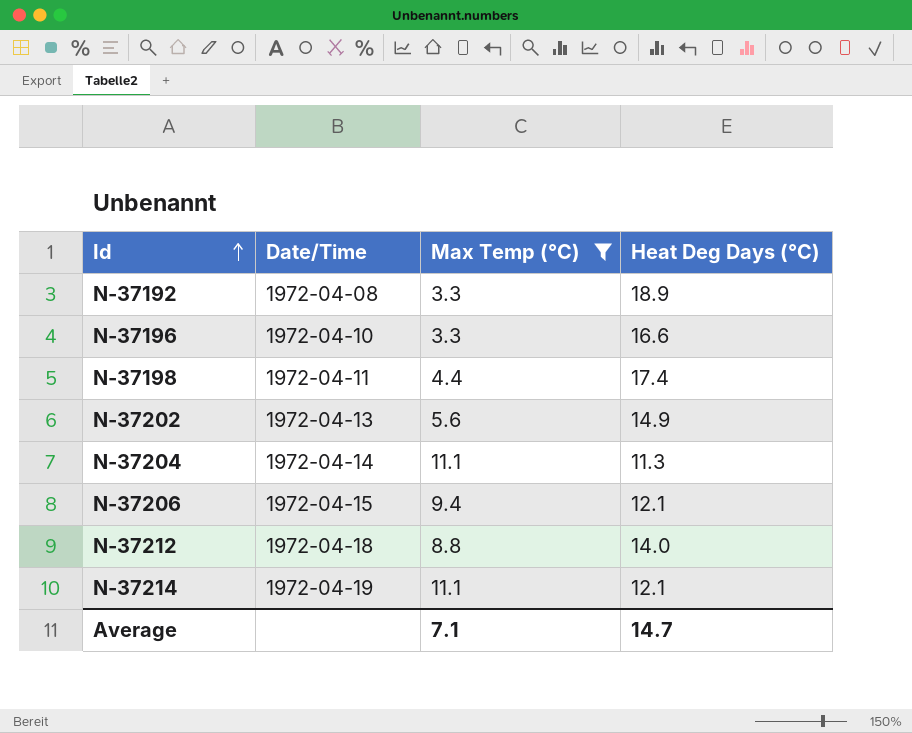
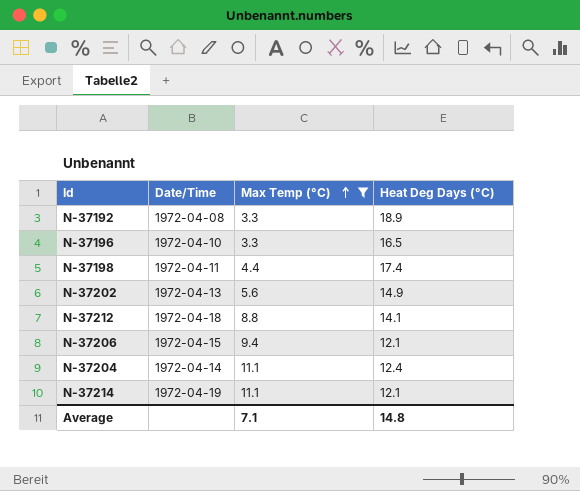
row order: Id ascending -> Max Temp (°C) ascending
N-37196 | Heat Deg Days (°C): 16.6 -> 16.5
N-37212 | Heat Deg Days (°C): 14.0 -> 14.1
N-37204 | Heat Deg Days (°C): 11.3 -> 12.4
Average | Heat Deg Days (°C): 14.7 -> 14.8

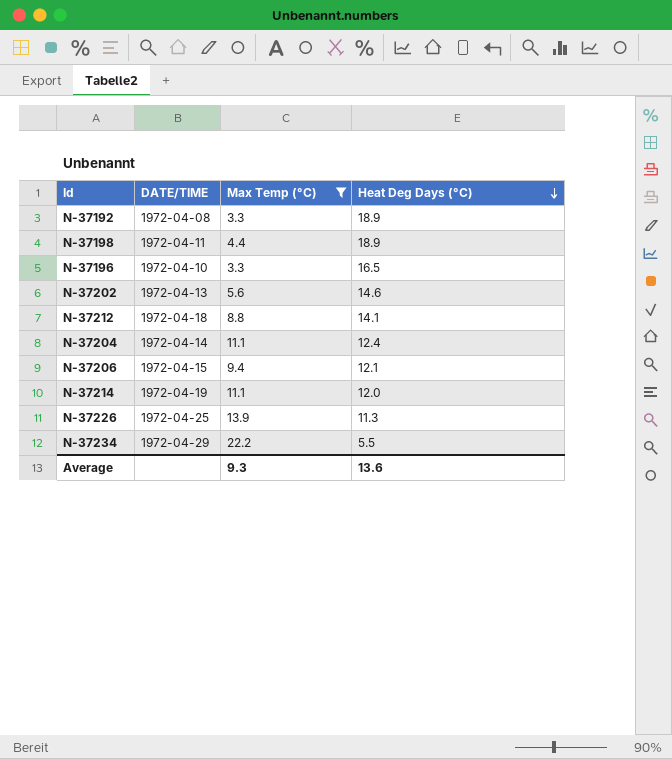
row order: Max Temp (°C) ascending -> Heat Deg Days (°C) descending
column name: Date/Time -> DATE/TIME
N-37198 | Heat Deg Days (°C): 17.4 -> 18.9
N-37202 | Heat Deg Days (°C): 14.9 -> 14.6
N-37214 | Heat Deg Days (°C): 12.1 -> 12.0
row N-37226: none -> 1972-04-25 | 13.9 | 11.3
row N-37234: none -> 1972-04-29 | 22.2 | 5.5
Average | Max Temp (°C): 7.1 -> 9.3
Average | Heat Deg Days (°C): 14.8 -> 13.6

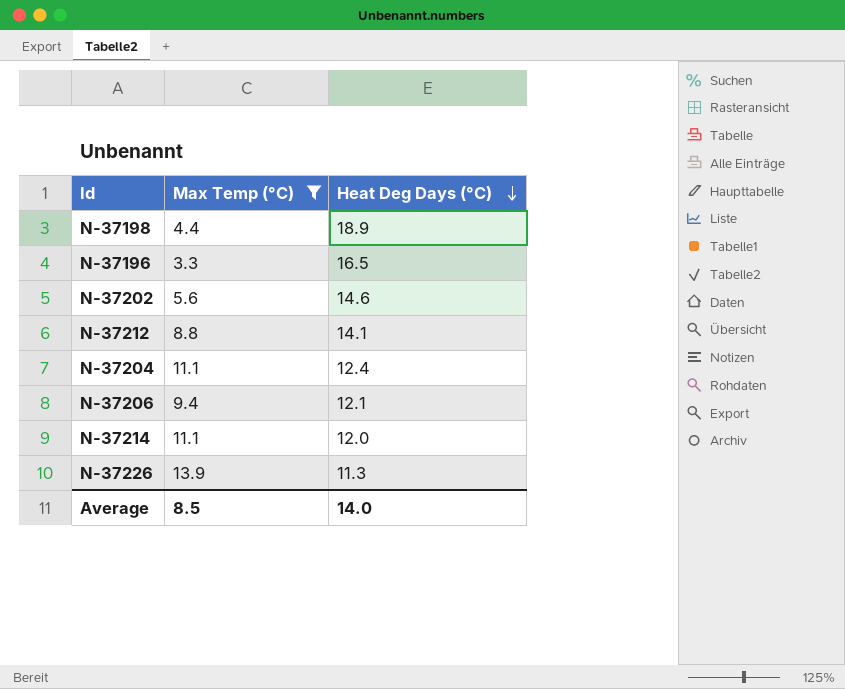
column DATE/TIME | position: 2 -> none
row N-37192: 1972-04-08 | 3.3 | 18.9 -> none
row N-37234: 1972-04-29 | 22.2 | 5.5 -> none
Average | Max Temp (°C): 9.3 -> 8.5
Average | Heat Deg Days (°C): 13.6 -> 14.0

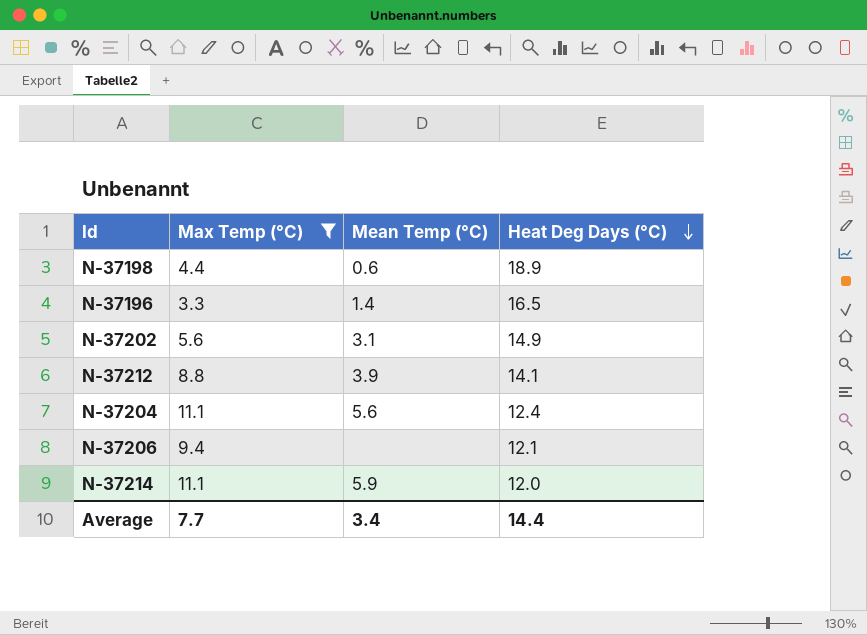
column Mean Temp (°C) | position: none -> 3
row N-37226: 13.9 | 11.3 -> none
N-37202 | Heat Deg Days (°C): 14.6 -> 14.9
Average | Max Temp (°C): 8.5 -> 7.7
Average | Heat Deg Days (°C): 14.0 -> 14.4

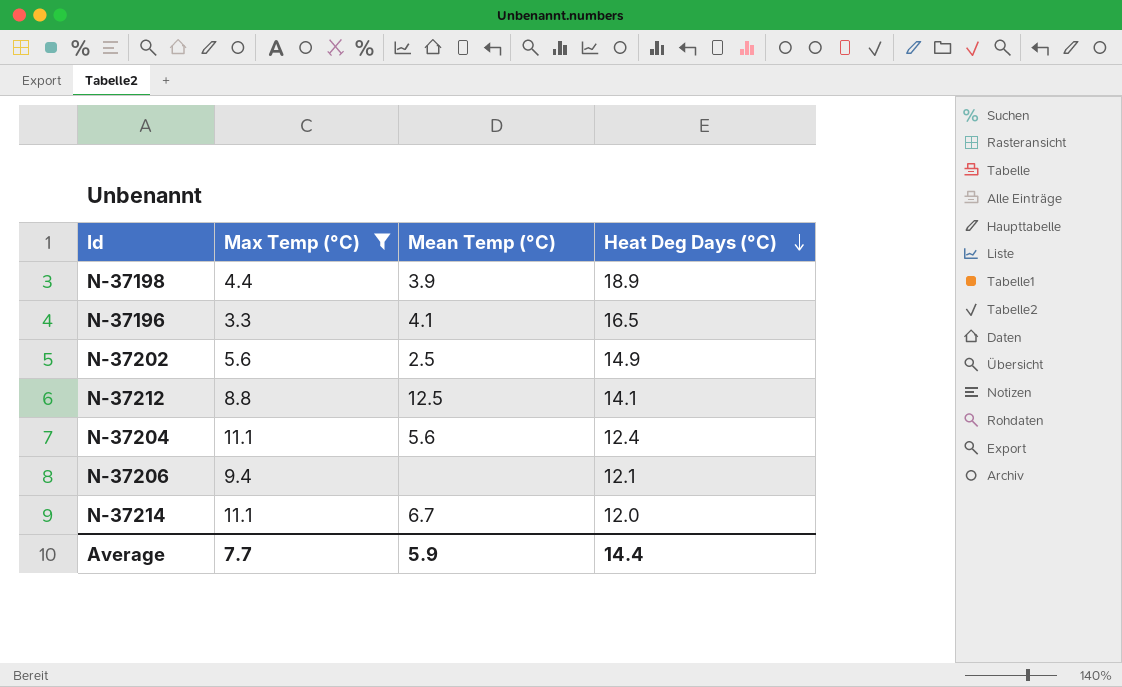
N-37198 | Mean Temp (°C): 0.6 -> 3.9
N-37196 | Mean Temp (°C): 1.4 -> 4.1
N-37202 | Mean Temp (°C): 3.1 -> 2.5
N-37212 | Mean Temp (°C): 3.9 -> 12.5
N-37214 | Mean Temp (°C): 5.9 -> 6.7
Average | Mean Temp (°C): 3.4 -> 5.9

